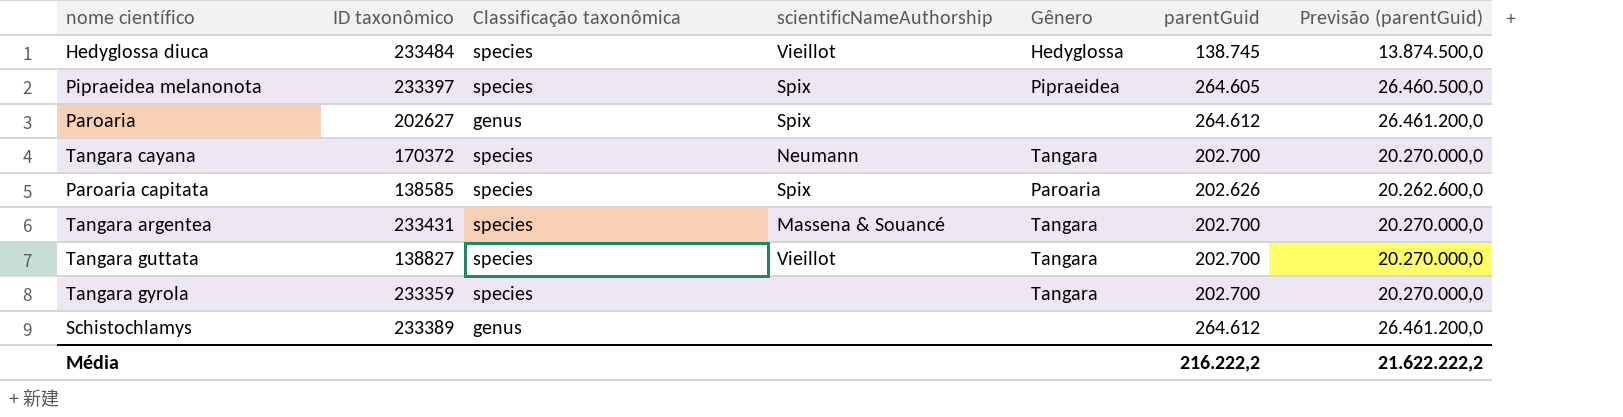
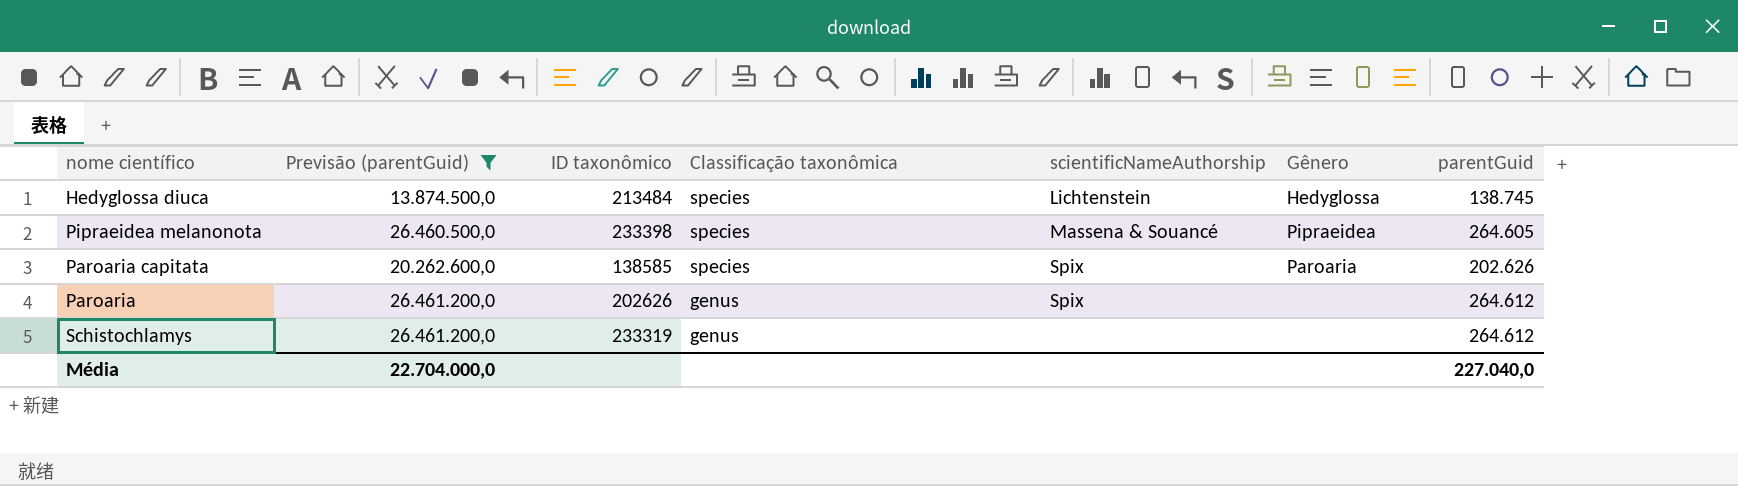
filter: none -> Previsão (parentGuid) != 20.270.000,0
row order: none -> Classificação taxonômica descending
column Previsão (parentGuid) | position: 7 -> 2
Hedyglossa diuca | ID taxonômico: 233484 -> 213484
Hedyglossa diuca | scientificNameAuthorship: Vieillot -> Lichtenstein
Pipraeidea melanonota | ID taxonômico: 233397 -> 233398
Pipraeidea melanonota | scientificNameAuthorship: Spix -> Massena & Souancé
Paroaria | ID taxonômico: 202627 -> 202626
Schistochlamys | ID taxonômico: 233389 -> 233319
Média | Previsão (parentGuid): 21.622.222,2 -> 22.704.000,0
Média | parentGuid: 216.222,2 -> 227.040,0

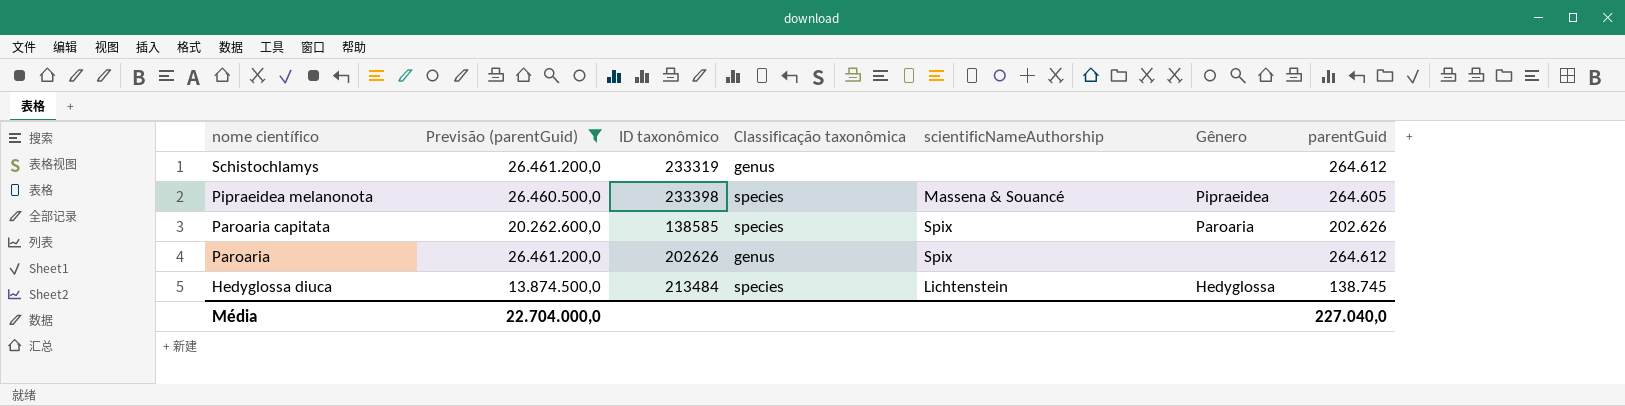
row order: Classificação taxonômica descending -> nome científico descending

